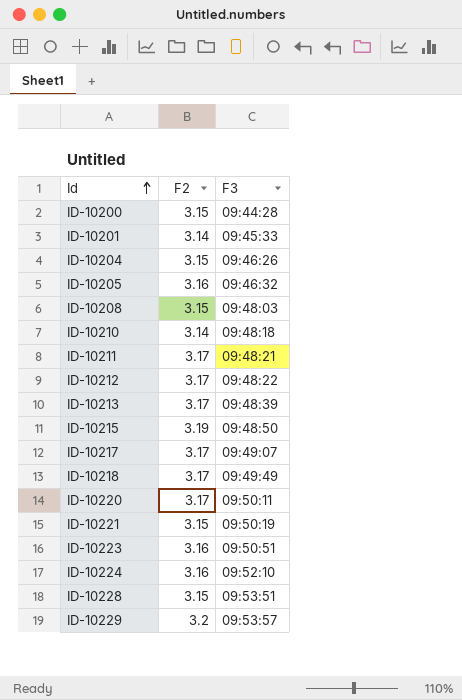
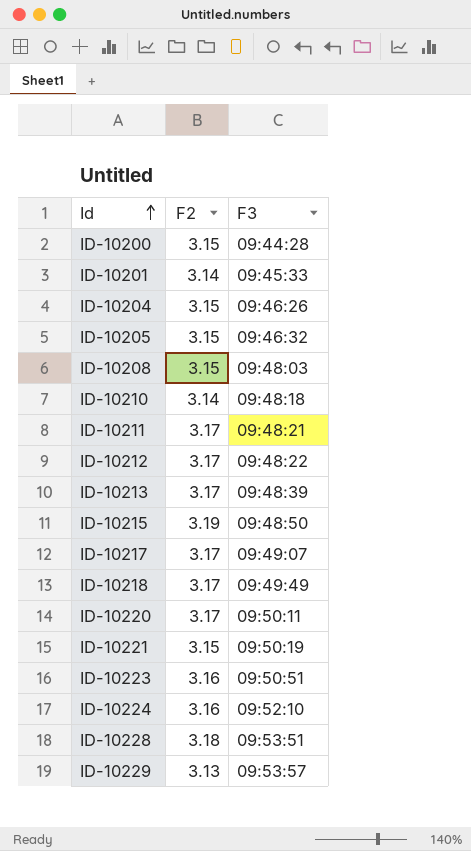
ID-10205 | F2: 3.16 -> 3.15
ID-10228 | F2: 3.15 -> 3.18
ID-10229 | F2: 3.2 -> 3.13

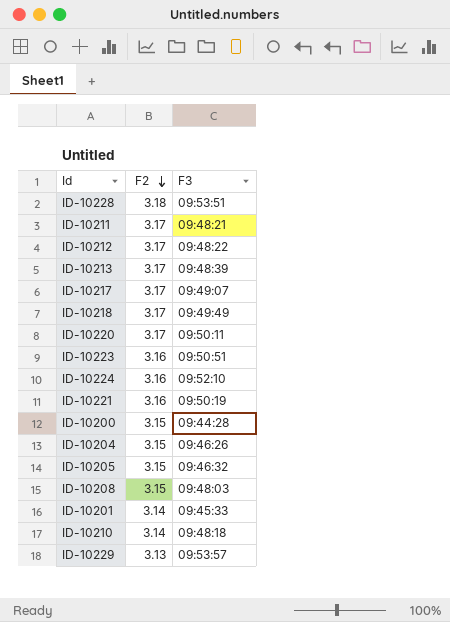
row order: Id ascending -> F2 descending
row ID-10215: 3.19 | 09:48:50 -> none
ID-10221 | F2: 3.15 -> 3.16

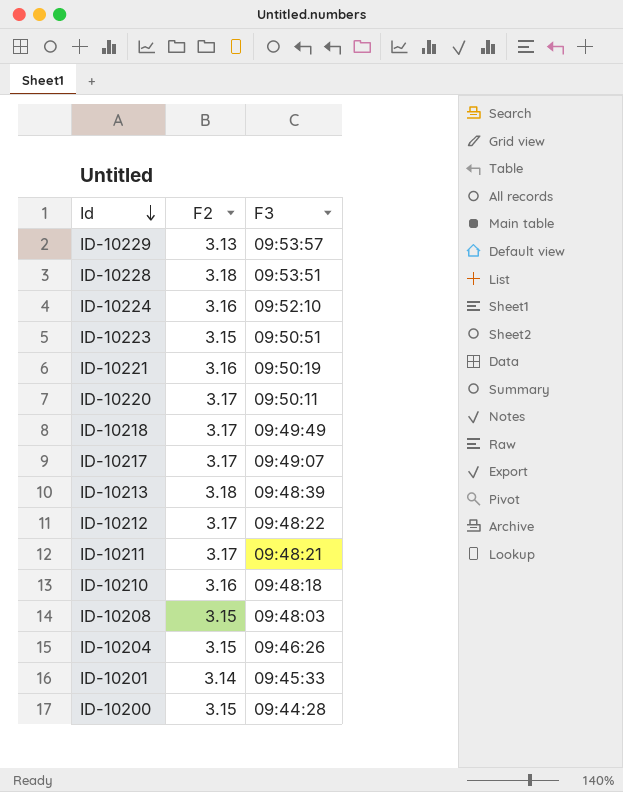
row order: F2 descending -> Id descending
row ID-10205: 3.15 | 09:46:32 -> none
ID-10223 | F2: 3.16 -> 3.15
ID-10213 | F2: 3.17 -> 3.18
ID-10210 | F2: 3.14 -> 3.16

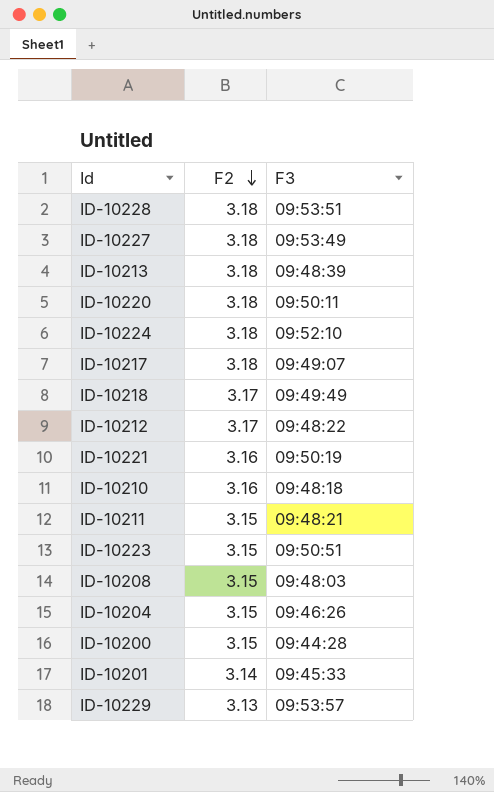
row order: Id descending -> F2 descending
row ID-10227: none -> 3.18 | 09:53:49
ID-10220 | F2: 3.17 -> 3.18
ID-10224 | F2: 3.16 -> 3.18
ID-10217 | F2: 3.17 -> 3.18
ID-10211 | F2: 3.17 -> 3.15

